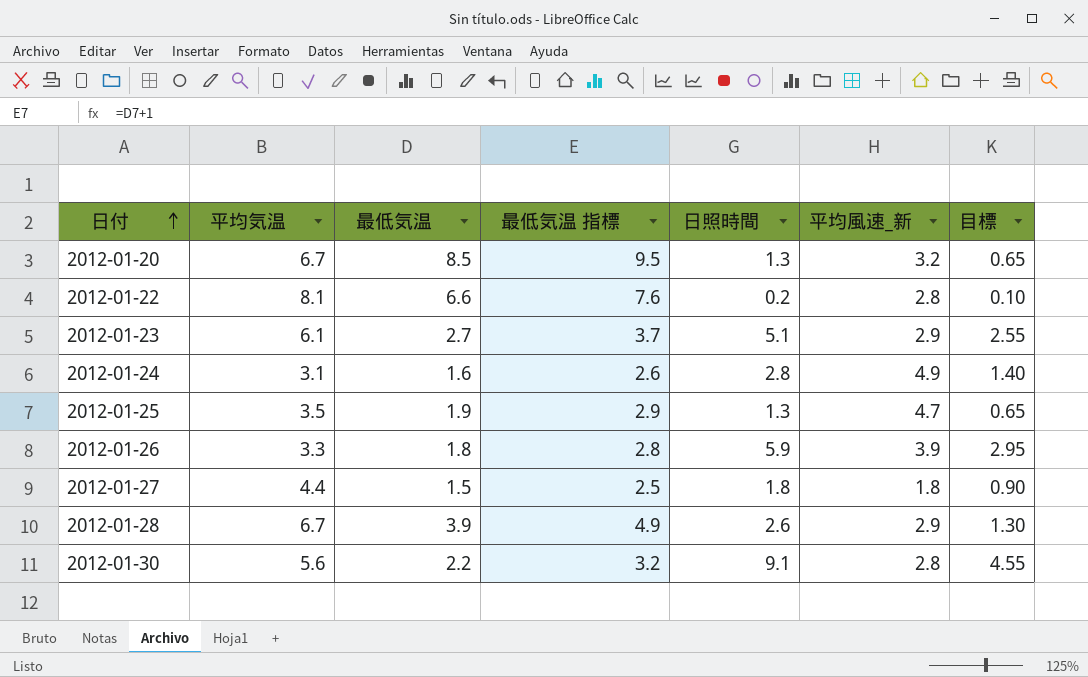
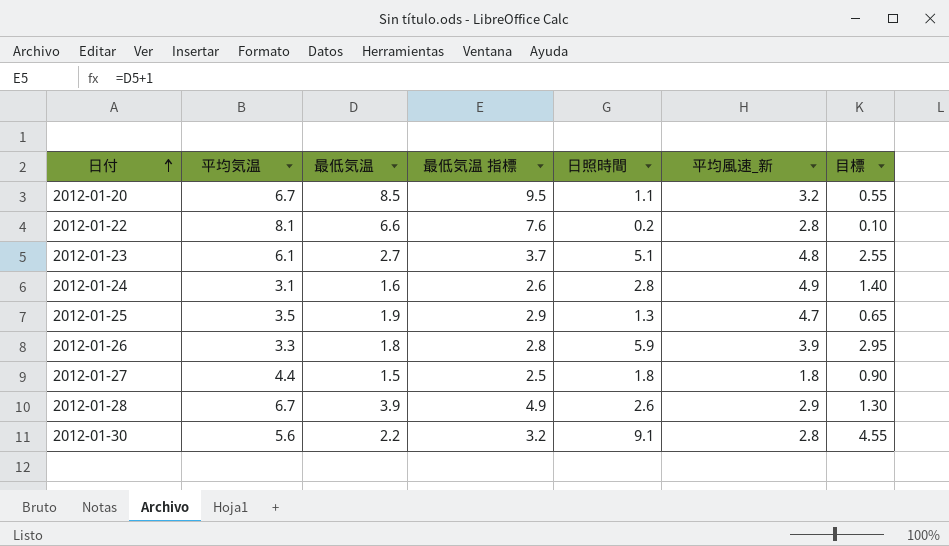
2012-01-20 | 日照時間: 1.3 -> 1.1
2012-01-20 | 目標: 0.65 -> 0.55
2012-01-23 | 平均風速_新: 2.9 -> 4.8

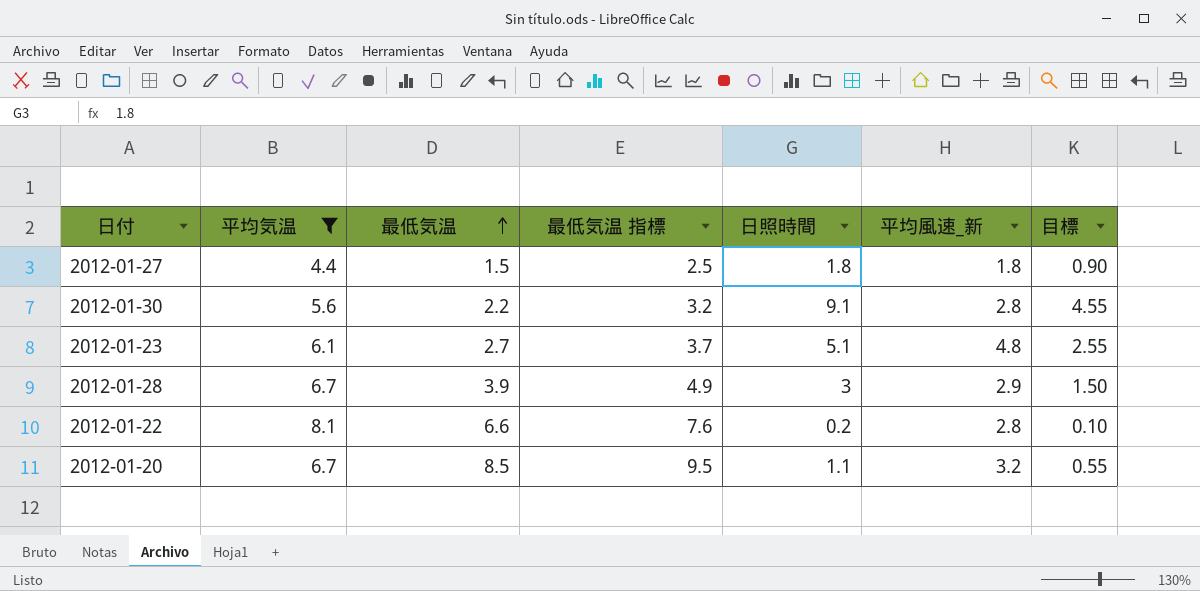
filter: none -> 平均気温 >= 4.4
row order: 日付 ascending -> 最低気温 ascending
2012-01-28 | 日照時間: 2.6 -> 3
2012-01-28 | 目標: 1.30 -> 1.50

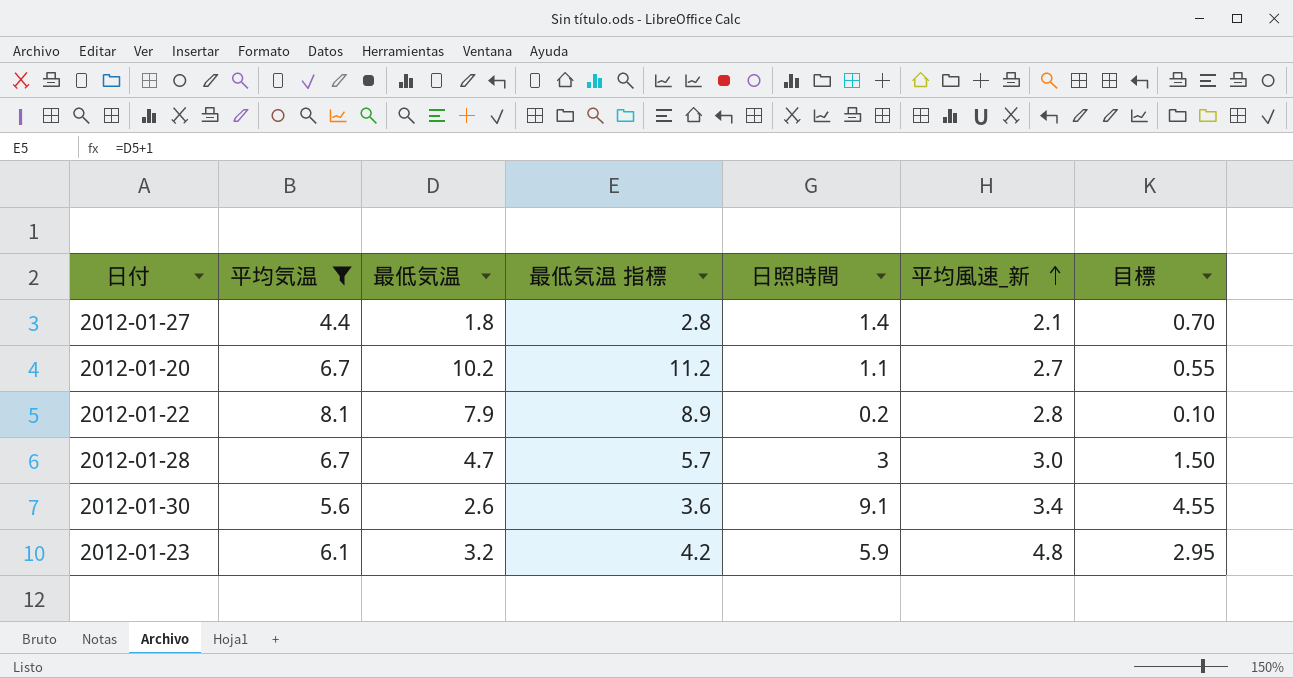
row order: 最低気温 ascending -> 平均風速_新 ascending
2012-01-27 | 最低気温: 1.5 -> 1.8
2012-01-27 | 最低気温 指標: 2.5 -> 2.8
2012-01-27 | 日照時間: 1.8 -> 1.4
2012-01-27 | 平均風速_新: 1.8 -> 2.1
2012-01-27 | 目標: 0.90 -> 0.70
2012-01-20 | 最低気温: 8.5 -> 10.2
2012-01-20 | 最低気温 指標: 9.5 -> 11.2
2012-01-20 | 平均風速_新: 3.2 -> 2.7
2012-01-22 | 最低気温: 6.6 -> 7.9
2012-01-22 | 最低気温 指標: 7.6 -> 8.9
2012-01-28 | 最低気温: 3.9 -> 4.7
2012-01-28 | 最低気温 指標: 4.9 -> 5.7
2012-01-28 | 平均風速_新: 2.9 -> 3.0
2012-01-30 | 最低気温: 2.2 -> 2.6
2012-01-30 | 最低気温 指標: 3.2 -> 3.6
2012-01-30 | 平均風速_新: 2.8 -> 3.4
2012-01-23 | 最低気温: 2.7 -> 3.2
2012-01-23 | 最低気温 指標: 3.7 -> 4.2
2012-01-23 | 日照時間: 5.1 -> 5.9
2012-01-23 | 目標: 2.55 -> 2.95

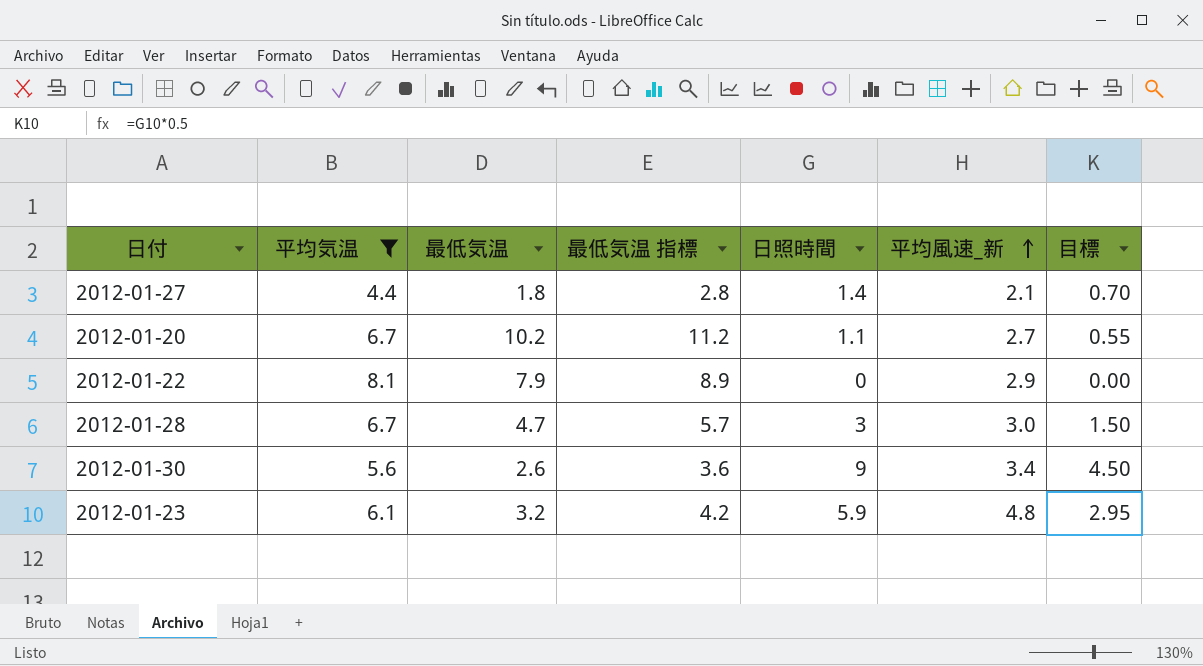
2012-01-22 | 日照時間: 0.2 -> 0
2012-01-22 | 平均風速_新: 2.8 -> 2.9
2012-01-22 | 目標: 0.10 -> 0.00
2012-01-30 | 日照時間: 9.1 -> 9
2012-01-30 | 目標: 4.55 -> 4.50

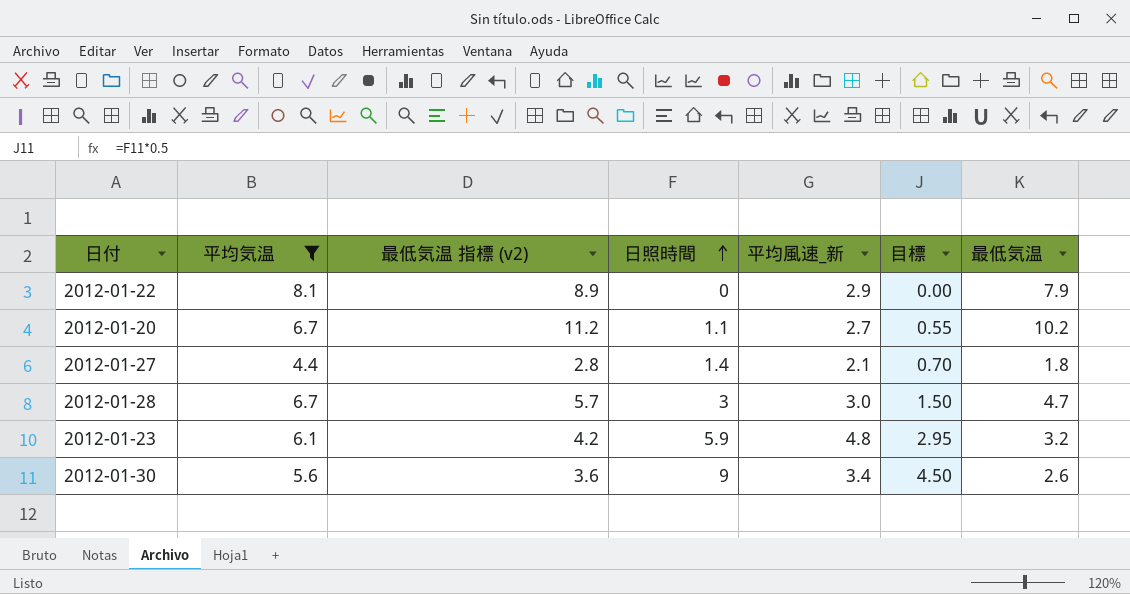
row order: 平均風速_新 ascending -> 日照時間 ascending
column name: 最低気温 指標 -> 最低気温 指標 (v2)
column 最低気温 | position: 3 -> 7

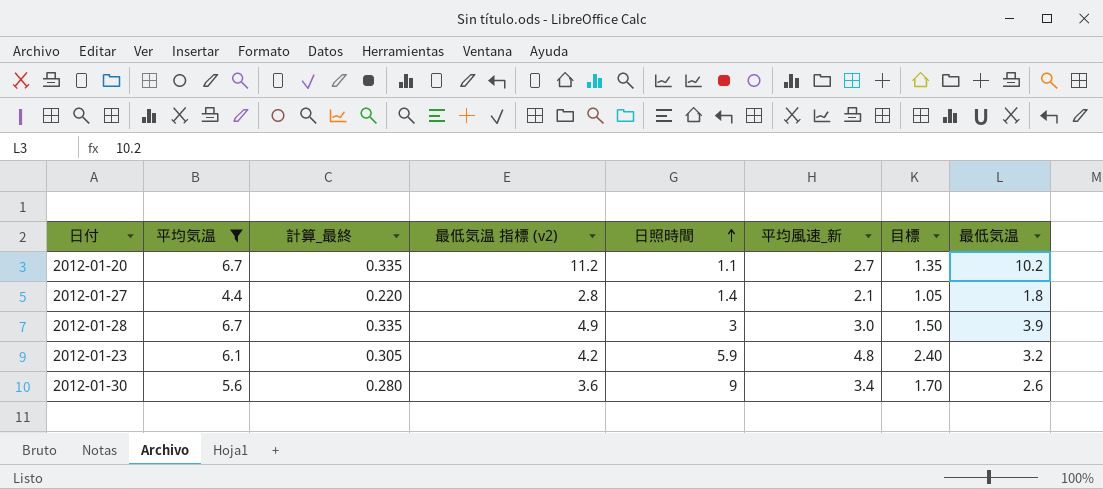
column 計算_最終 | formula: none -> [平均気温] * 0.05
column 目標 | formula: [日照時間] * 0.5 -> [平均風速_新] * 0.5
row 2012-01-22: 8.1 | 8.9 | 0 | 2.9 | 0.00 | 7.9 -> none
2012-01-28 | 最低気温 指標 (v2): 5.7 -> 4.9
2012-01-28 | 最低気温: 4.7 -> 3.9

